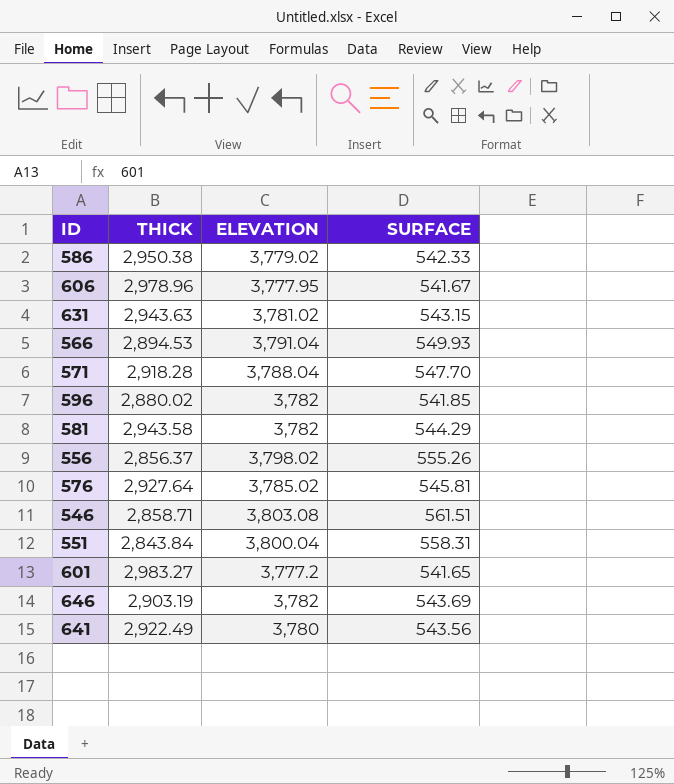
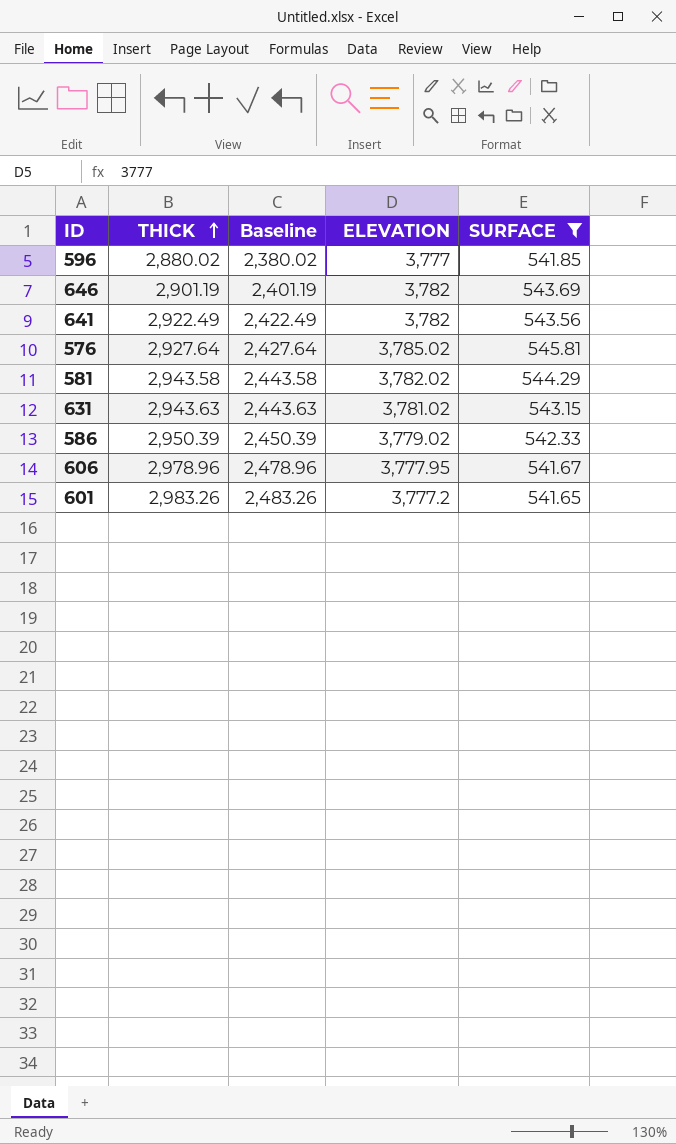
filter: none -> SURFACE <= 545.81
row order: none -> THICK ascending
column Baseline | formula: none -> [THICK] - 500
596 | ELEVATION: 3,782 -> 3,777
646 | THICK: 2,903.19 -> 2,901.19
641 | ELEVATION: 3,780 -> 3,782
581 | ELEVATION: 3,782 -> 3,782.02
586 | THICK: 2,950.38 -> 2,950.39
601 | THICK: 2,983.27 -> 2,983.26

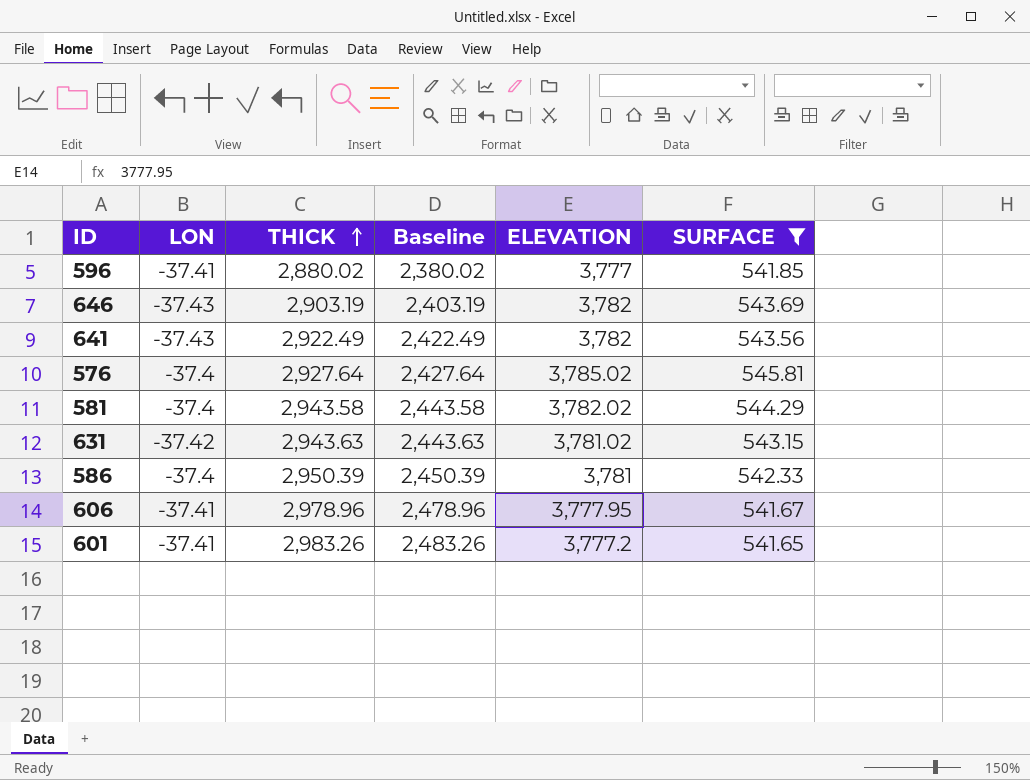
column LON | position: none -> 2
646 | THICK: 2,901.19 -> 2,903.19
646 | Baseline: 2,401.19 -> 2,403.19
586 | ELEVATION: 3,779.02 -> 3,781

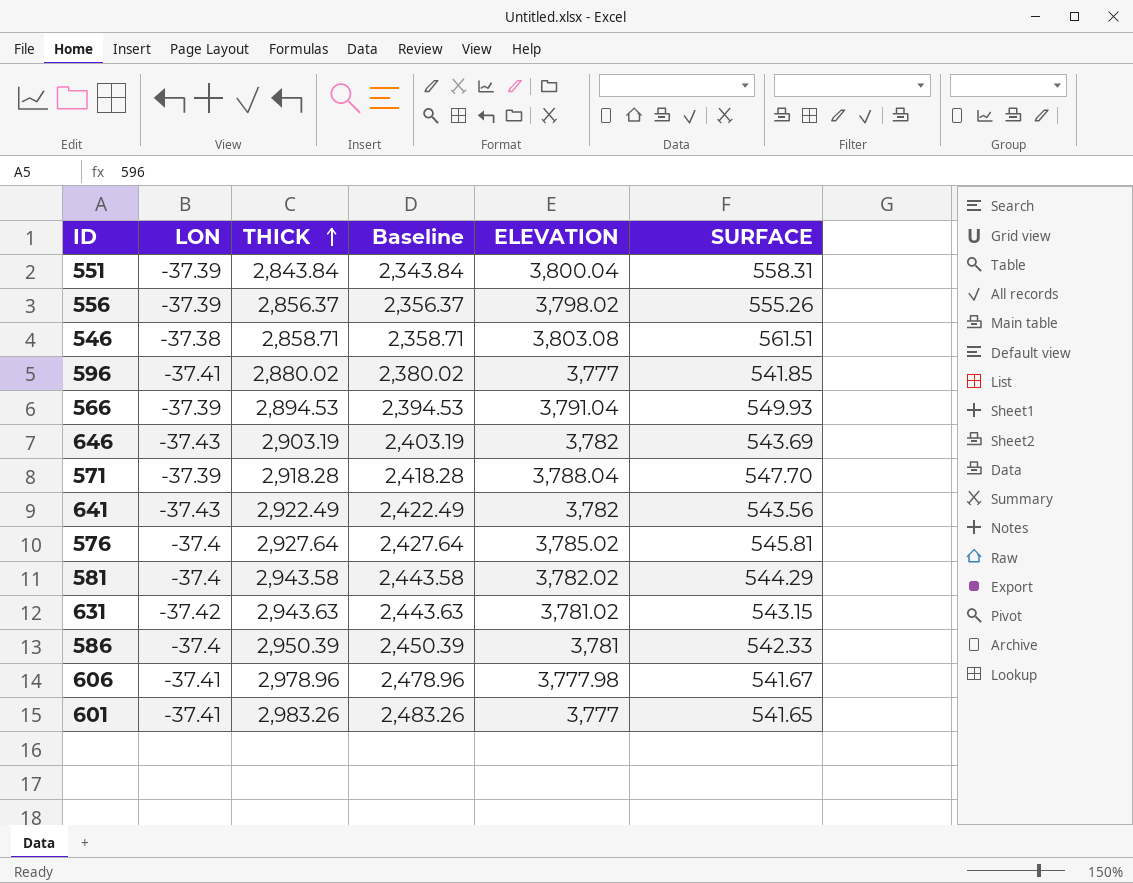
filter: SURFACE <= 545.81 -> none
606 | ELEVATION: 3,777.95 -> 3,777.98
601 | ELEVATION: 3,777.2 -> 3,777

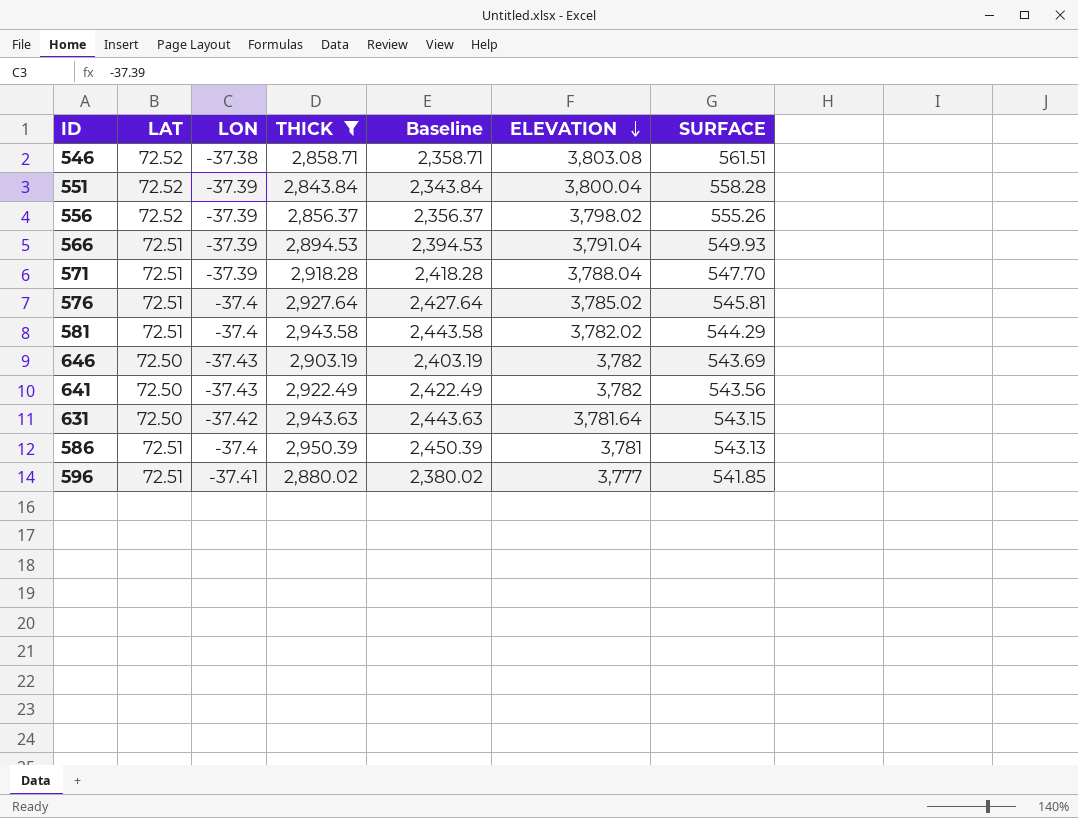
filter: none -> THICK <= 2,950.39
row order: THICK ascending -> ELEVATION descending
column LAT | position: none -> 2
551 | SURFACE: 558.31 -> 558.28
631 | ELEVATION: 3,781.02 -> 3,781.64
586 | SURFACE: 542.33 -> 543.13

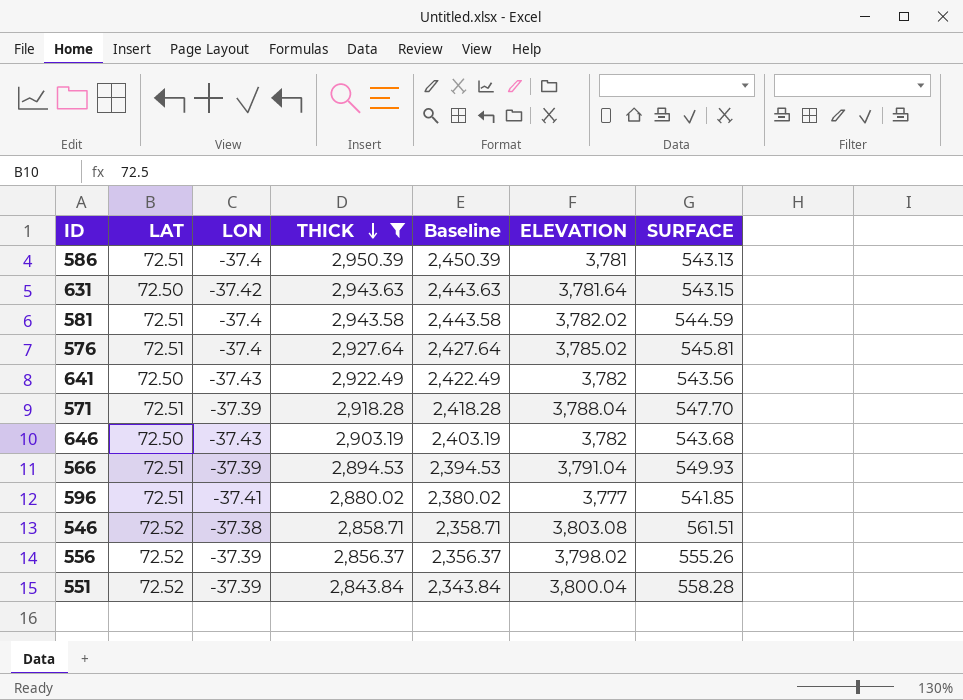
row order: ELEVATION descending -> THICK descending
581 | SURFACE: 544.29 -> 544.59
646 | SURFACE: 543.69 -> 543.68

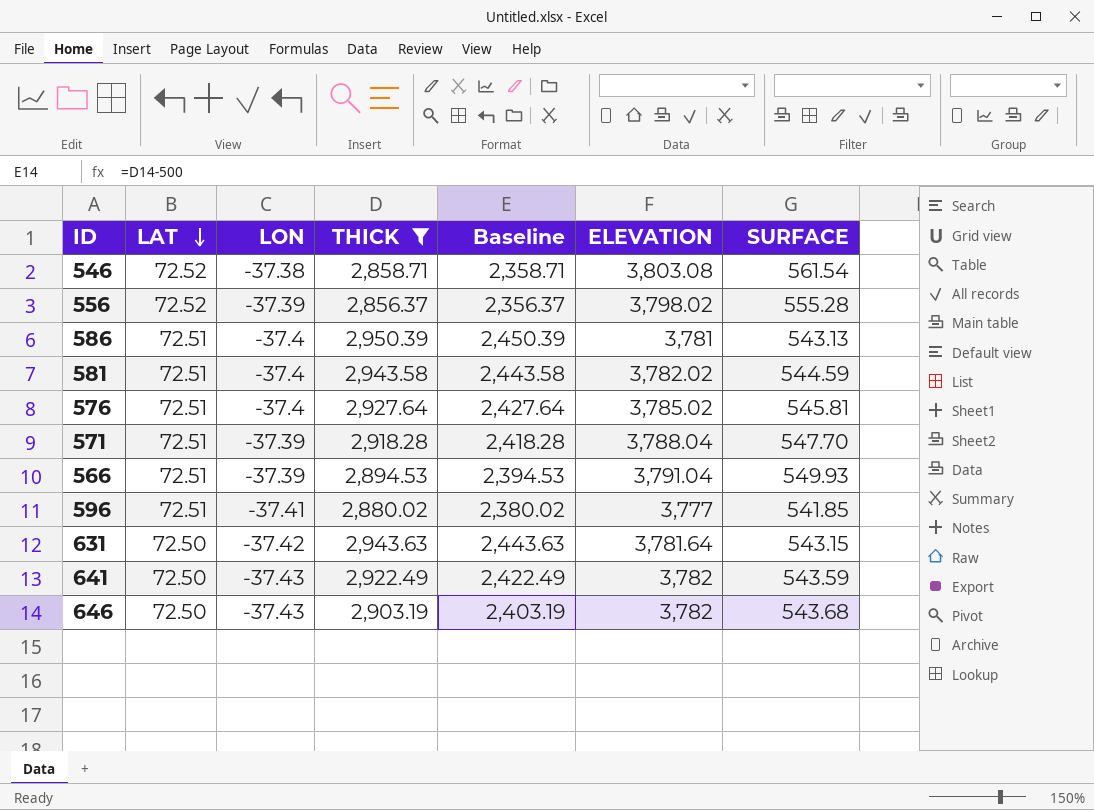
row order: THICK descending -> LAT descending
row 551: 72.52 | -37.39 | 2,843.84 | 2,343.84 | 3,800.04 | 558.28 -> none
546 | SURFACE: 561.51 -> 561.54
556 | SURFACE: 555.26 -> 555.28
641 | SURFACE: 543.56 -> 543.59

